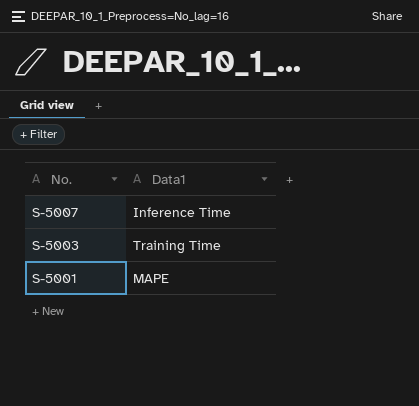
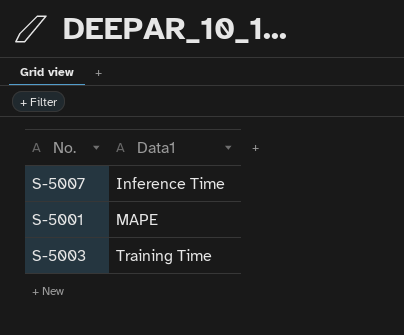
row order: No. descending -> Data1 ascending

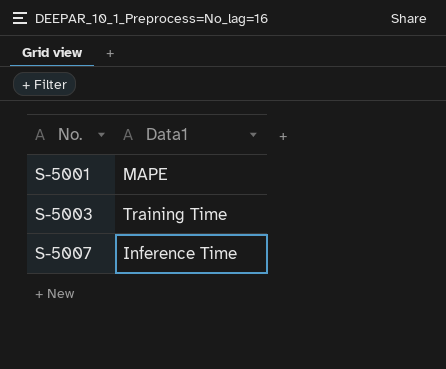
row order: Data1 ascending -> No. ascending

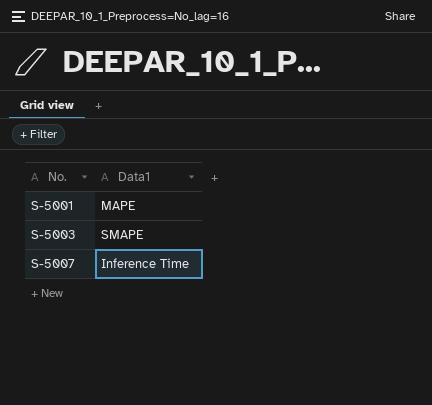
S-5003 | Data1: Training Time -> SMAPE

